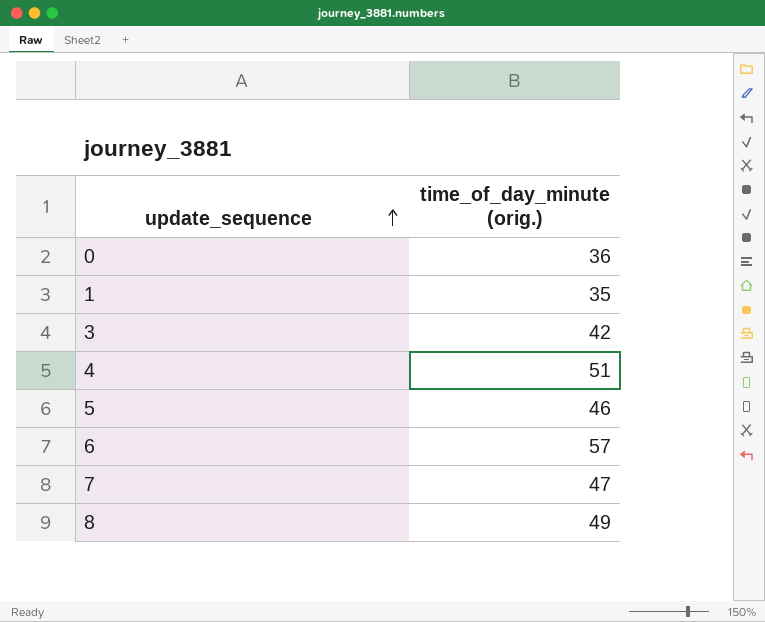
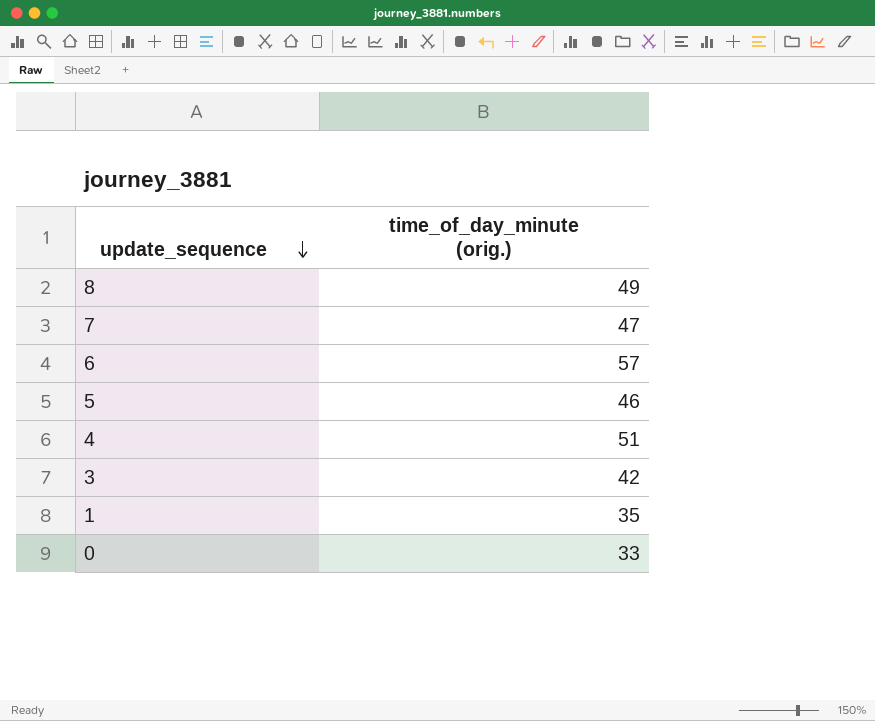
row order: update_sequence ascending -> update_sequence descending
0 | time_of_day_minute (orig.): 36 -> 33

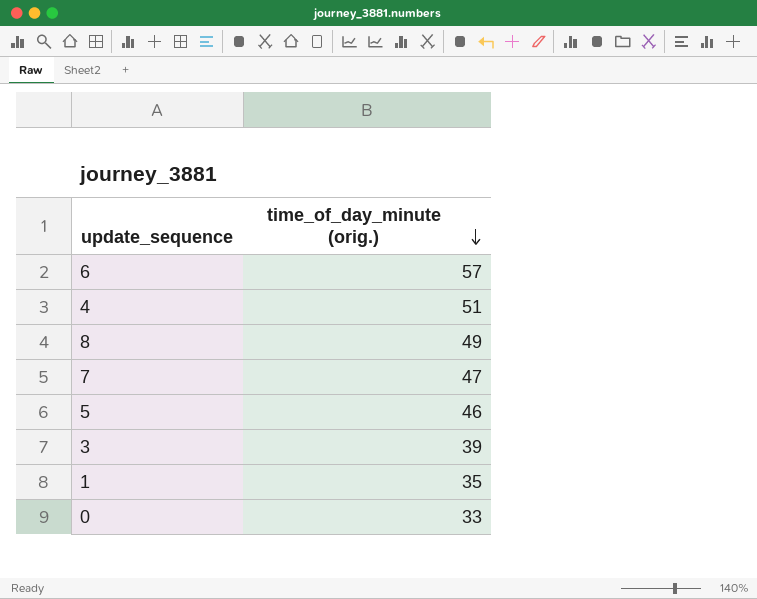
row order: update_sequence descending -> time_of_day_minute (orig.) descending
3 | time_of_day_minute (orig.): 42 -> 39

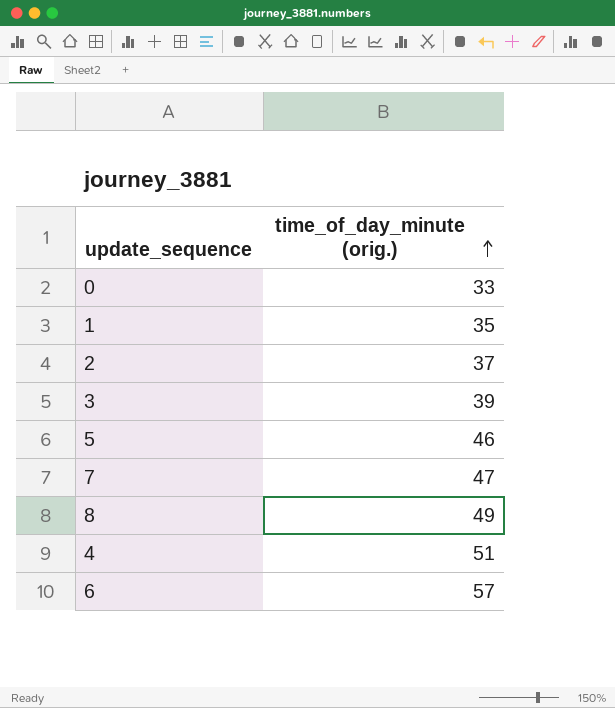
row order: time_of_day_minute (orig.) descending -> time_of_day_minute (orig.) ascending
row 2: none -> 37

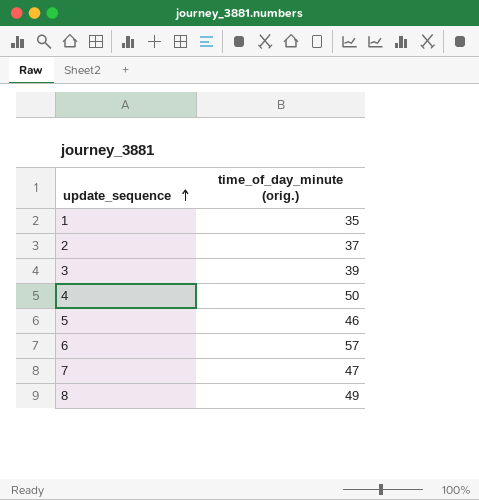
row order: time_of_day_minute (orig.) ascending -> update_sequence ascending
row 0: 33 -> none
4 | time_of_day_minute (orig.): 51 -> 50

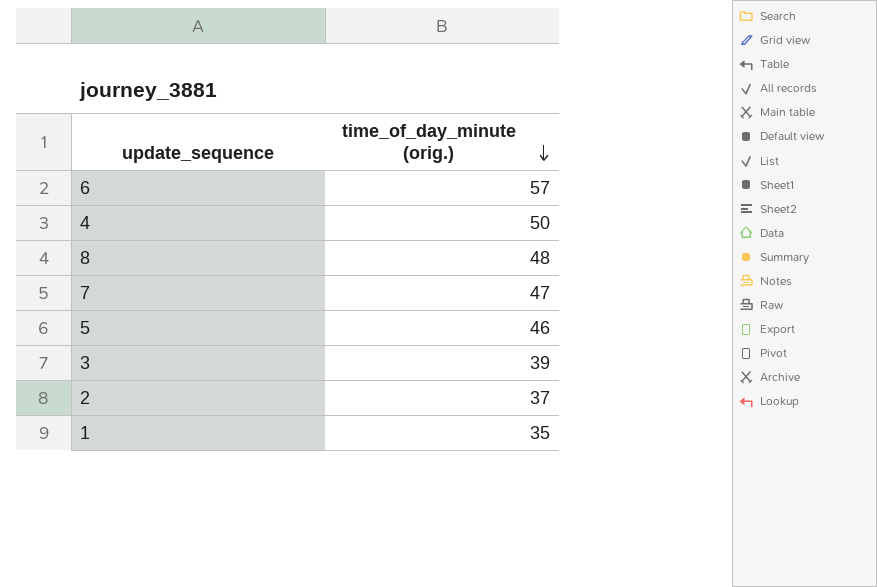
row order: update_sequence ascending -> time_of_day_minute (orig.) descending
8 | time_of_day_minute (orig.): 49 -> 48

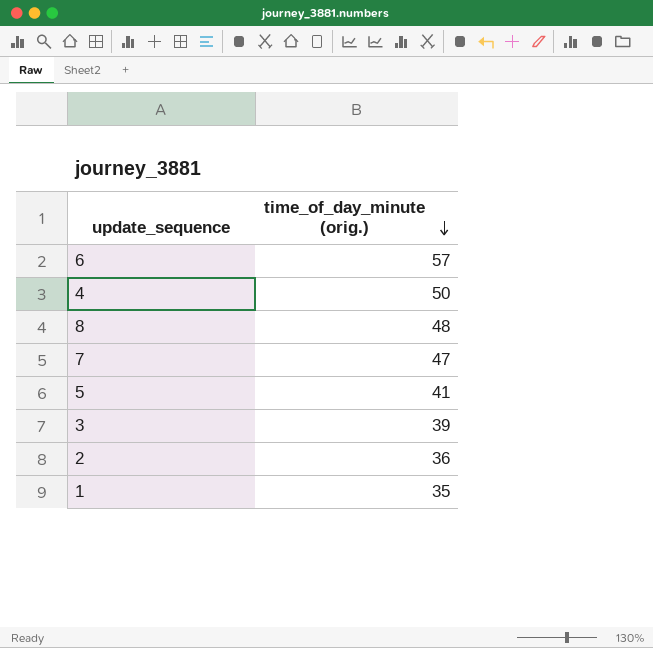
5 | time_of_day_minute (orig.): 46 -> 41
2 | time_of_day_minute (orig.): 37 -> 36

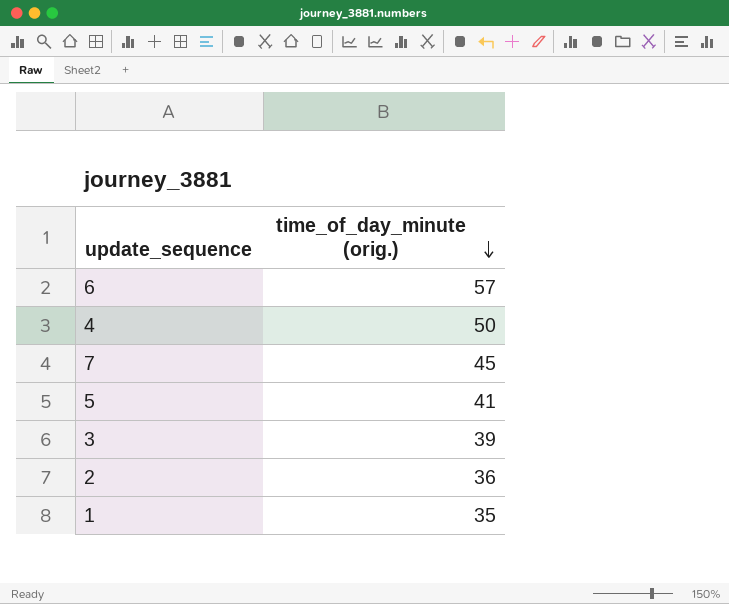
row 8: 48 -> none
7 | time_of_day_minute (orig.): 47 -> 45

